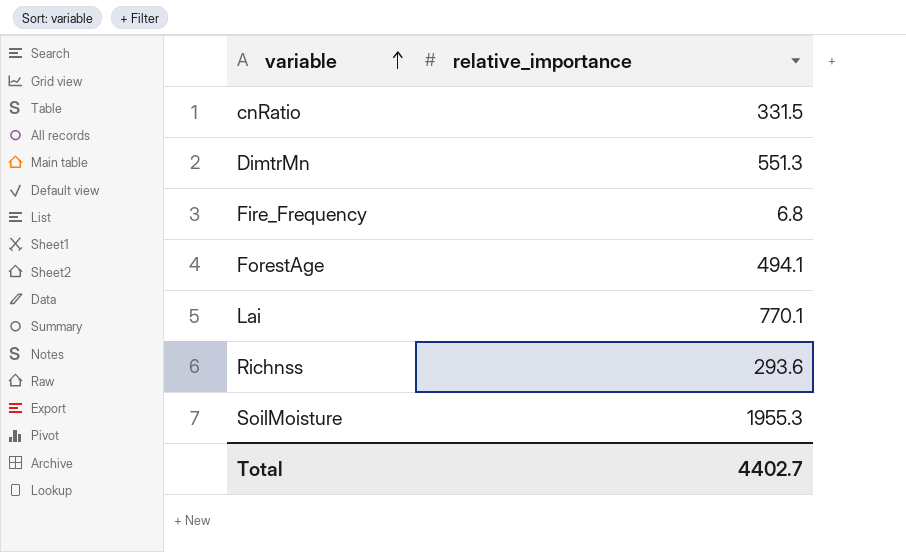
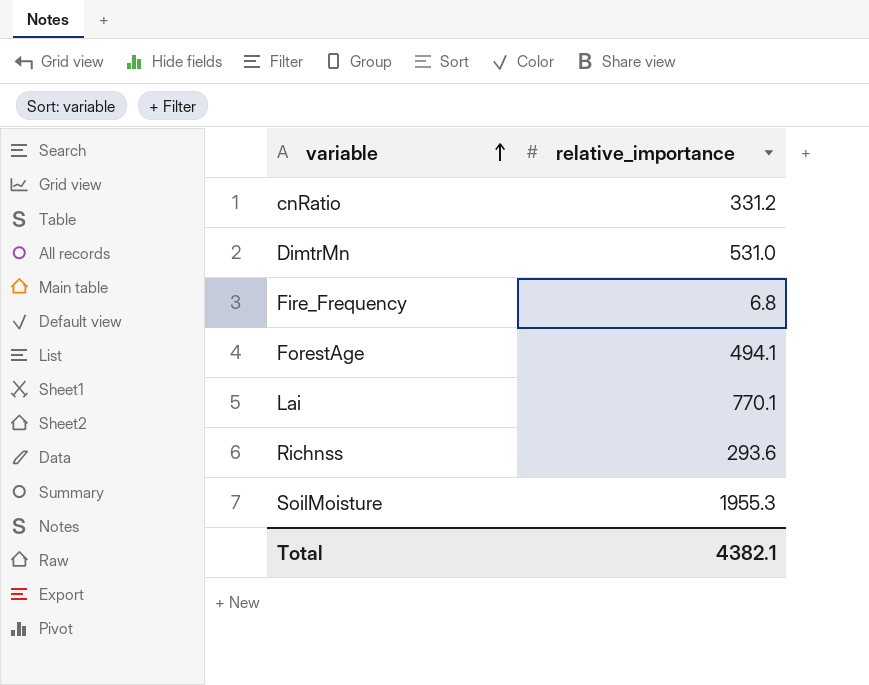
cnRatio | relative_importance: 331.5 -> 331.2
DimtrMn | relative_importance: 551.3 -> 531.0
Total | relative_importance: 4402.7 -> 4382.1

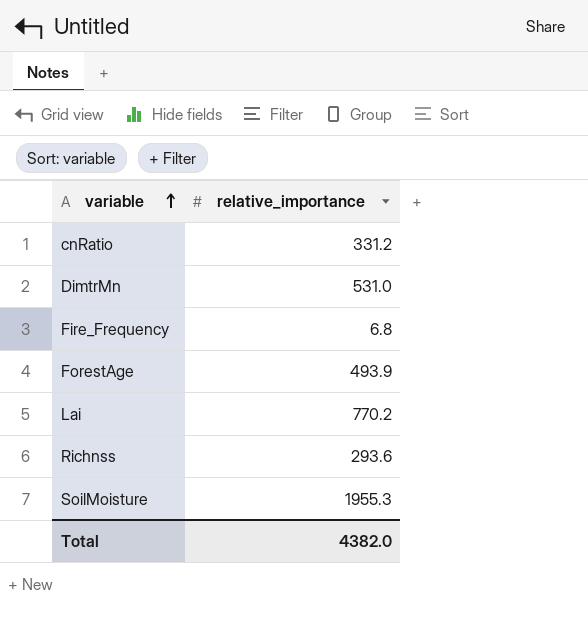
ForestAge | relative_importance: 494.1 -> 493.9
Lai | relative_importance: 770.1 -> 770.2
Total | relative_importance: 4382.1 -> 4382.0

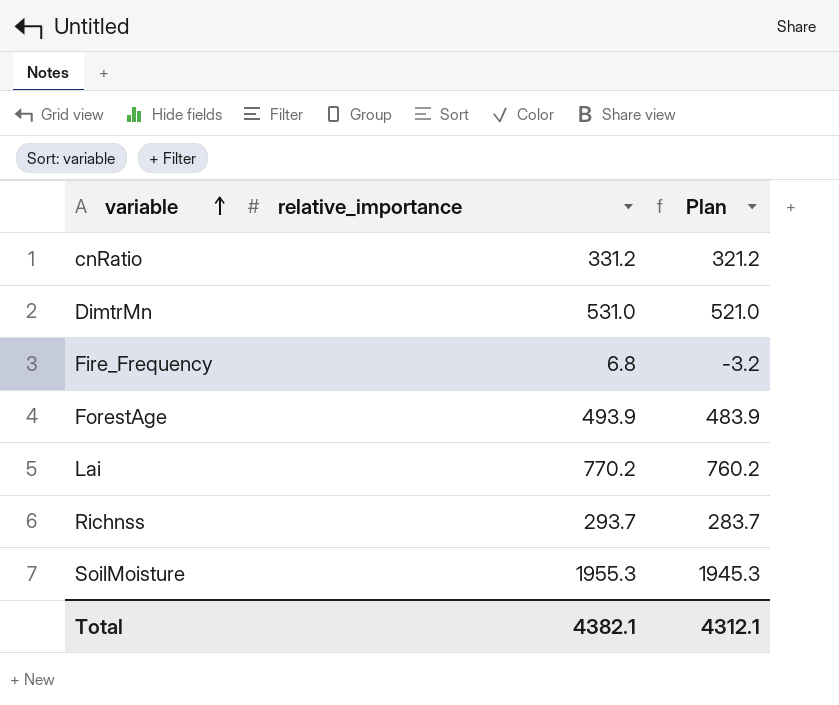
column Plan | formula: none -> [relative_importance] - 10
Richnss | relative_importance: 293.6 -> 293.7
Total | relative_importance: 4382.0 -> 4382.1

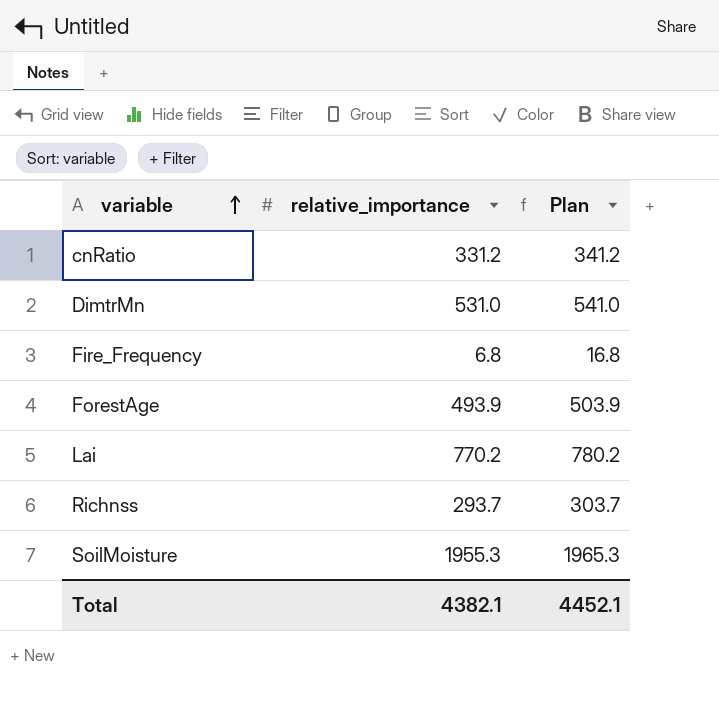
column Plan | formula: [relative_importance] - 10 -> [relative_importance] + 10
Total | Plan: 4312.1 -> 4452.1

